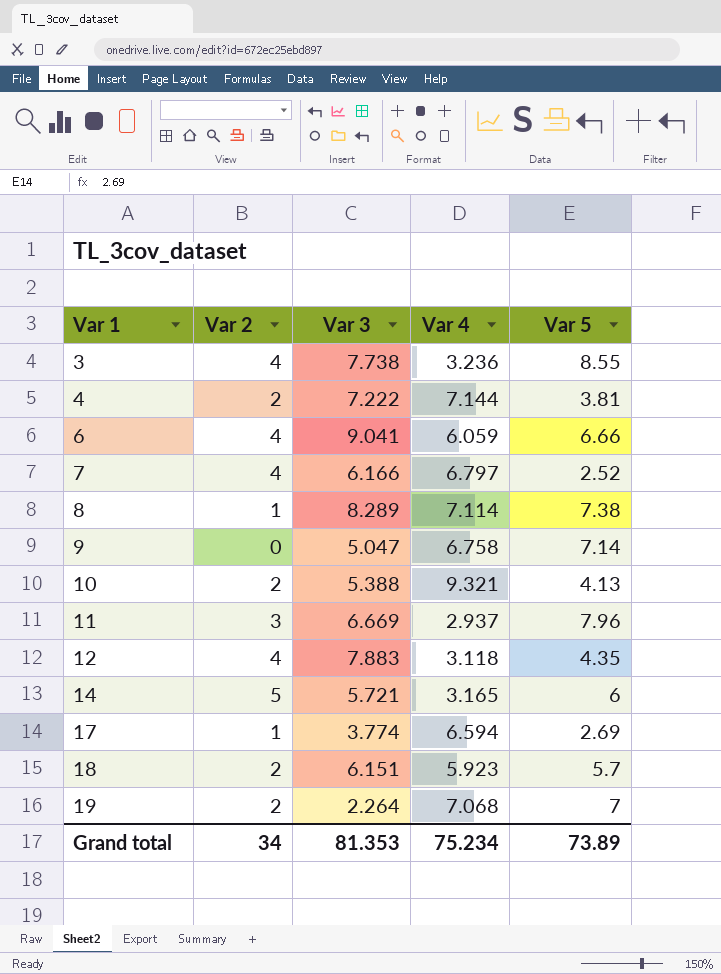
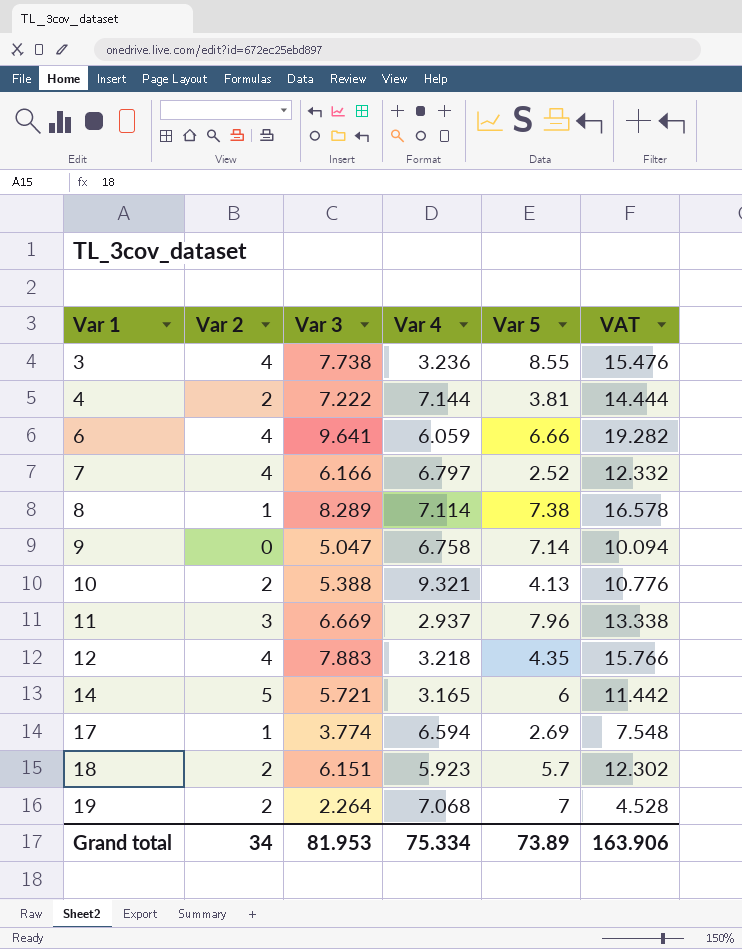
column VAT | formula: none -> [Var 3] * 2
6 | Var 3: 9.041 -> 9.641
12 | Var 4: 3.118 -> 3.218
Grand total | Var 3: 81.353 -> 81.953
Grand total | Var 4: 75.234 -> 75.334

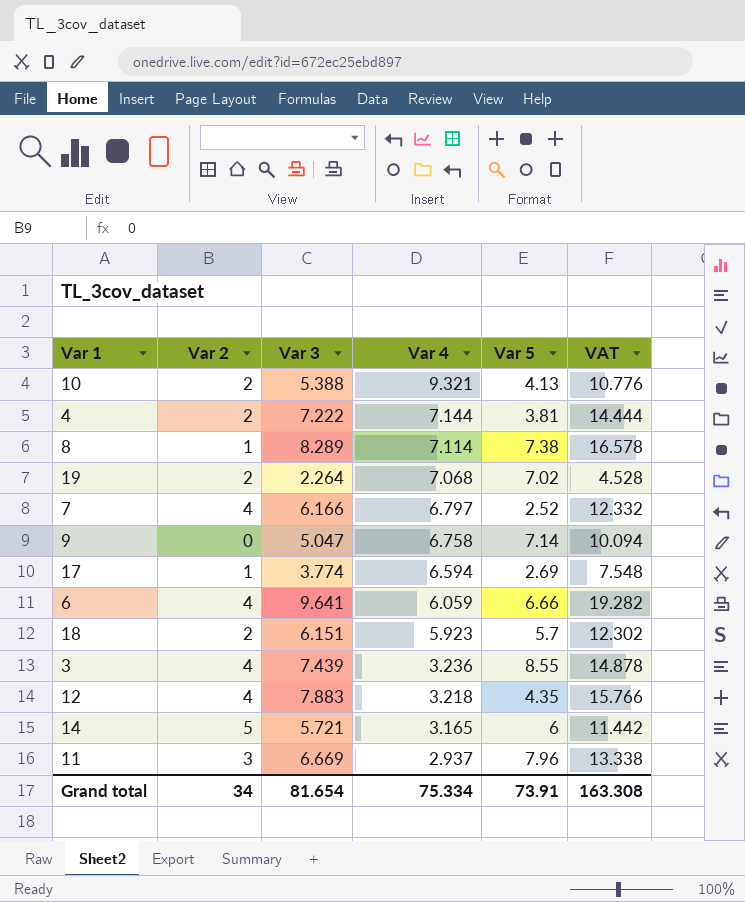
row order: Var 1 ascending -> Var 4 descending
19 | Var 5: 7 -> 7.02
3 | Var 3: 7.738 -> 7.439
3 | VAT: 15.476 -> 14.878
Grand total | Var 3: 81.953 -> 81.654
Grand total | Var 5: 73.89 -> 73.91
Grand total | VAT: 163.906 -> 163.308

